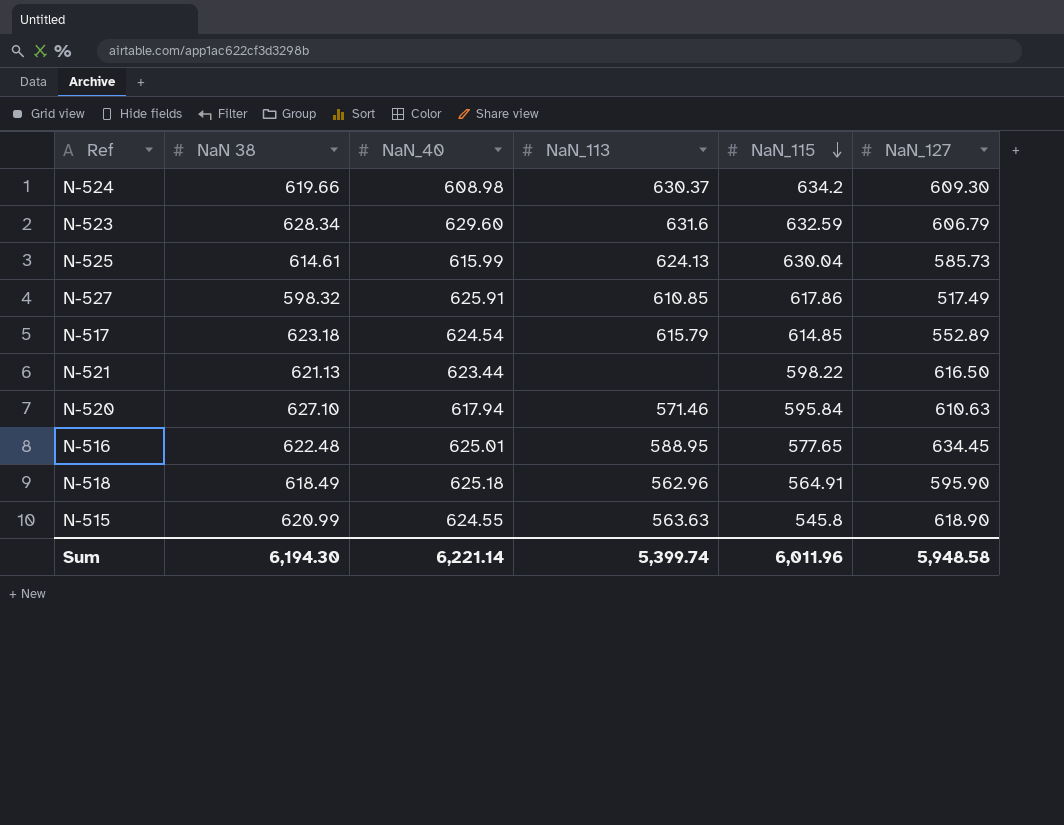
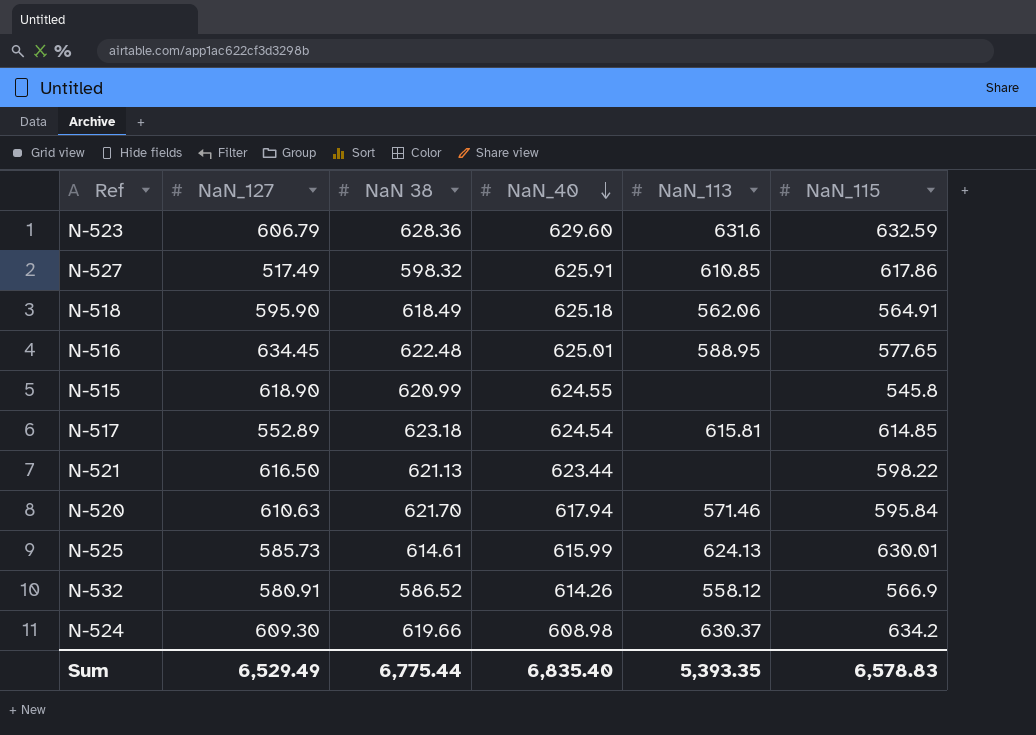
row order: NaN_115 descending -> NaN_40 descending
column NaN_127 | position: 6 -> 2
N-523 | NaN 38: 628.34 -> 628.36
N-518 | NaN_113: 562.96 -> 562.06
N-515 | NaN_113: 563.63 -> none
N-517 | NaN_113: 615.79 -> 615.81
N-520 | NaN 38: 627.10 -> 621.70
N-525 | NaN_115: 630.04 -> 630.01
row N-532: none -> 580.91 | 586.52 | 614.26 | 558.12 | 566.9
Sum | NaN_127: 5,948.58 -> 6,529.49
Sum | NaN 38: 6,194.30 -> 6,775.44
Sum | NaN_40: 6,221.14 -> 6,835.40
Sum | NaN_113: 5,399.74 -> 5,393.35
Sum | NaN_115: 6,011.96 -> 6,578.83

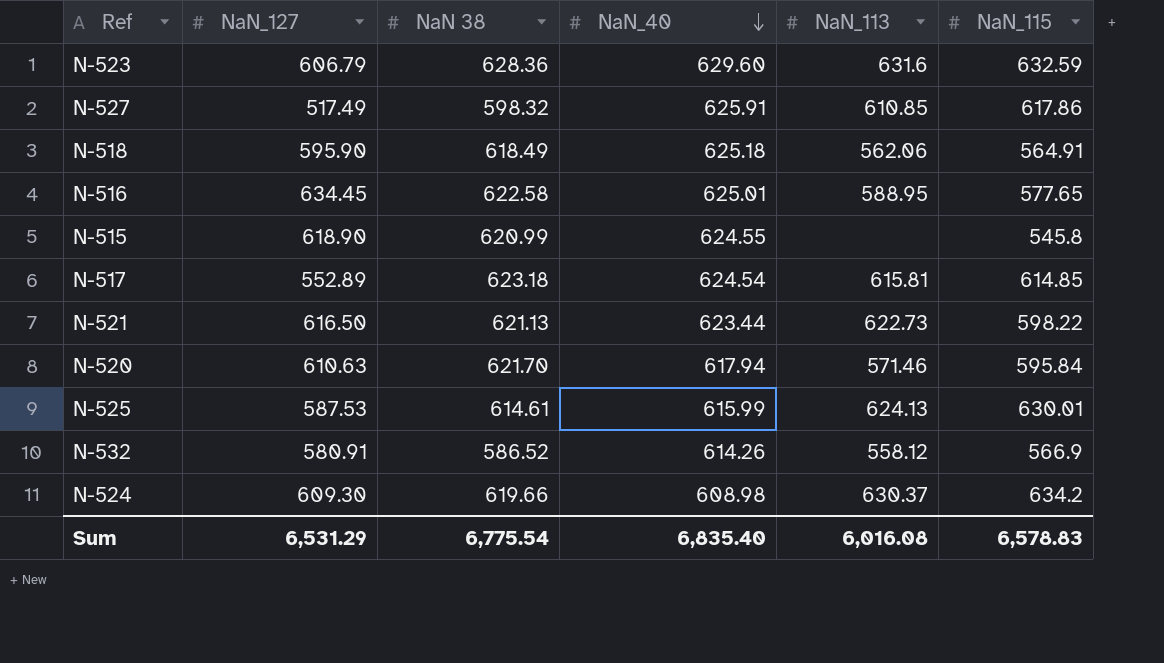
N-516 | NaN 38: 622.48 -> 622.58
N-521 | NaN_113: none -> 622.73
N-525 | NaN_127: 585.73 -> 587.53
Sum | NaN_127: 6,529.49 -> 6,531.29
Sum | NaN 38: 6,775.44 -> 6,775.54
Sum | NaN_113: 5,393.35 -> 6,016.08

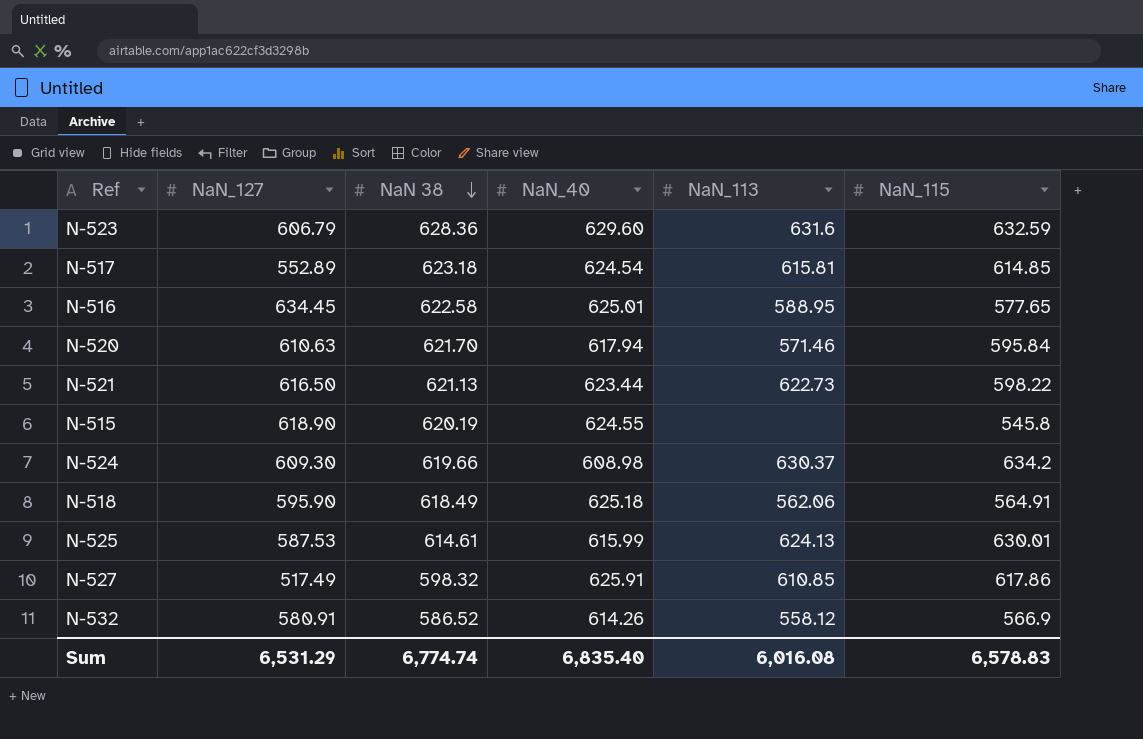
row order: NaN_40 descending -> NaN 38 descending
N-515 | NaN 38: 620.99 -> 620.19
Sum | NaN 38: 6,775.54 -> 6,774.74

